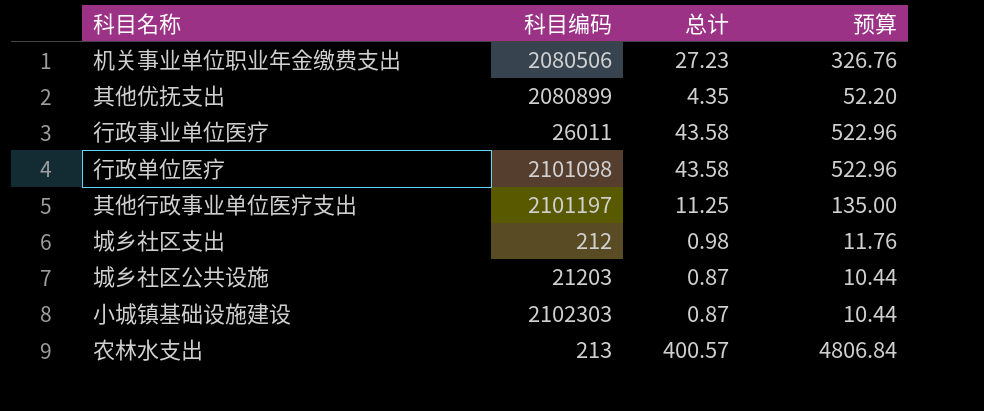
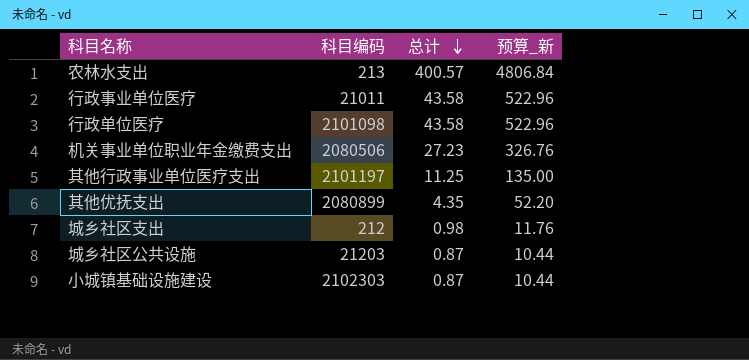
row order: none -> 总计 descending
column name: 预算 -> 预算_新
行政事业单位医疗 | 科目编码: 26011 -> 21011

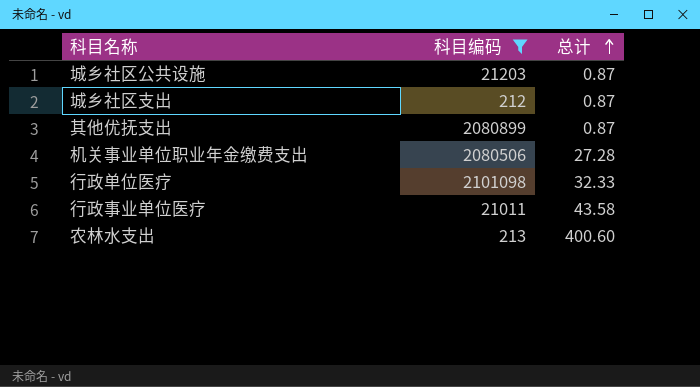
filter: none -> 科目编码 <= 2101098
row order: 总计 descending -> 总计 ascending
column 预算_新 | formula: [总计] * 12 -> none
城乡社区支出 | 总计: 0.98 -> 0.87
其他优抚支出 | 总计: 4.35 -> 0.87
机关事业单位职业年金缴费支出 | 总计: 27.23 -> 27.28
行政单位医疗 | 总计: 43.58 -> 32.33
农林水支出 | 总计: 400.57 -> 400.60

